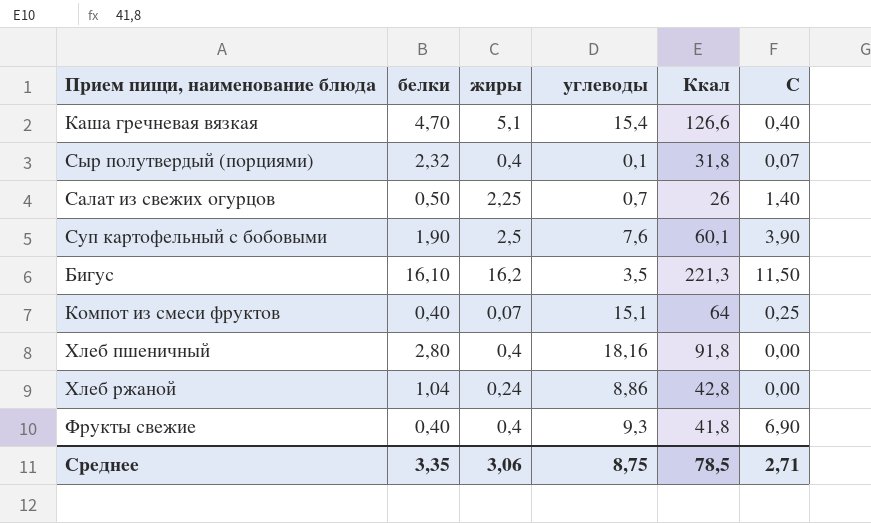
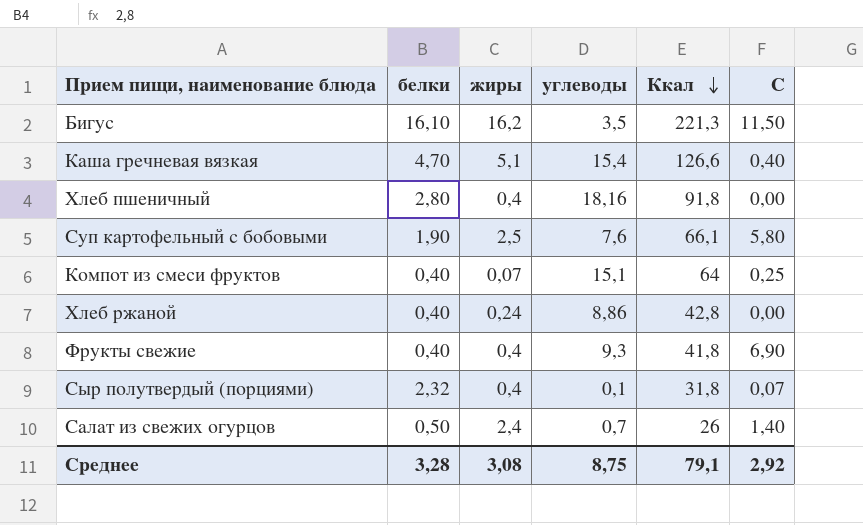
row order: none -> Ккал descending
Суп картофельный с бобовыми | Ккал: 60,1 -> 66,1
Суп картофельный с бобовыми | С: 3,90 -> 5,80
Хлеб ржаной | белки: 1,04 -> 0,40
Салат из свежих огурцов | жиры: 2,25 -> 2,4
Среднее | белки: 3,35 -> 3,28
Среднее | жиры: 3,06 -> 3,08
Среднее | Ккал: 78,5 -> 79,1
Среднее | С: 2,71 -> 2,92

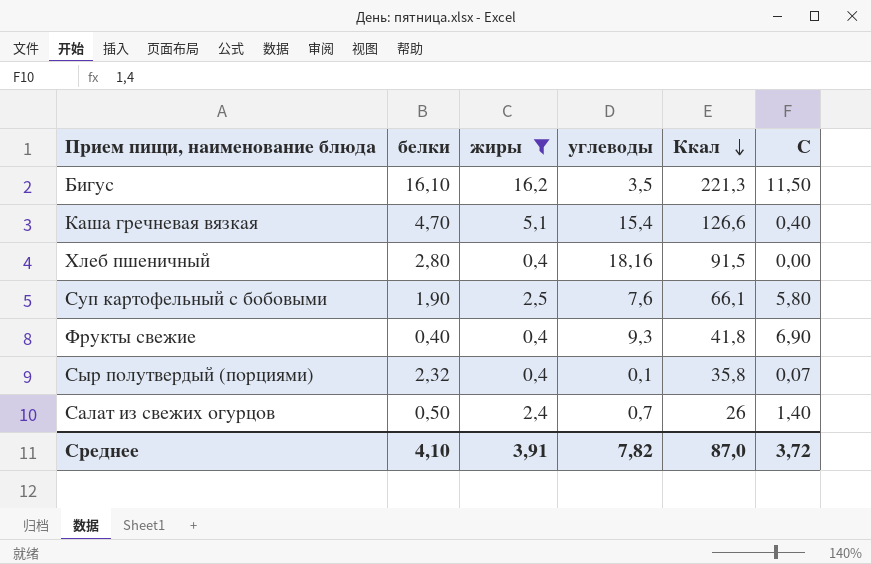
filter: none -> жиры >= 0,4
Хлеб пшеничный | Ккал: 91,8 -> 91,5
Сыр полутвердый (порциями) | Ккал: 31,8 -> 35,8
Среднее | белки: 3,28 -> 4,10
Среднее | жиры: 3,08 -> 3,91
Среднее | углеводы: 8,75 -> 7,82
Среднее | Ккал: 79,1 -> 87,0
Среднее | С: 2,92 -> 3,72

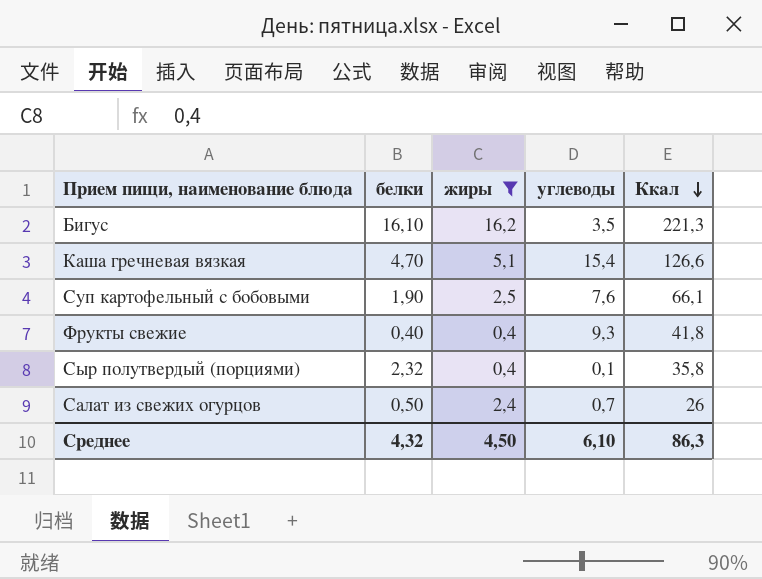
column С | position: 6 -> none
row Хлеб пшеничный: 2,80 | 0,4 | 18,16 | 91,5 | 0,00 -> none
Среднее | белки: 4,10 -> 4,32
Среднее | жиры: 3,91 -> 4,50
Среднее | углеводы: 7,82 -> 6,10
Среднее | Ккал: 87,0 -> 86,3

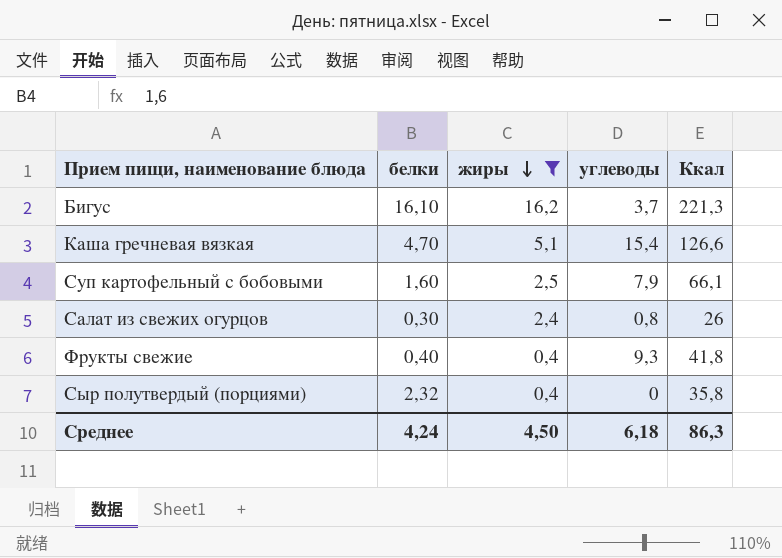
row order: Ккал descending -> жиры descending
Бигус | углеводы: 3,5 -> 3,7
Суп картофельный с бобовыми | белки: 1,90 -> 1,60
Суп картофельный с бобовыми | углеводы: 7,6 -> 7,9
Салат из свежих огурцов | белки: 0,50 -> 0,30
Салат из свежих огурцов | углеводы: 0,7 -> 0,8
Сыр полутвердый (порциями) | углеводы: 0,1 -> 0
Среднее | белки: 4,32 -> 4,24
Среднее | углеводы: 6,10 -> 6,18

